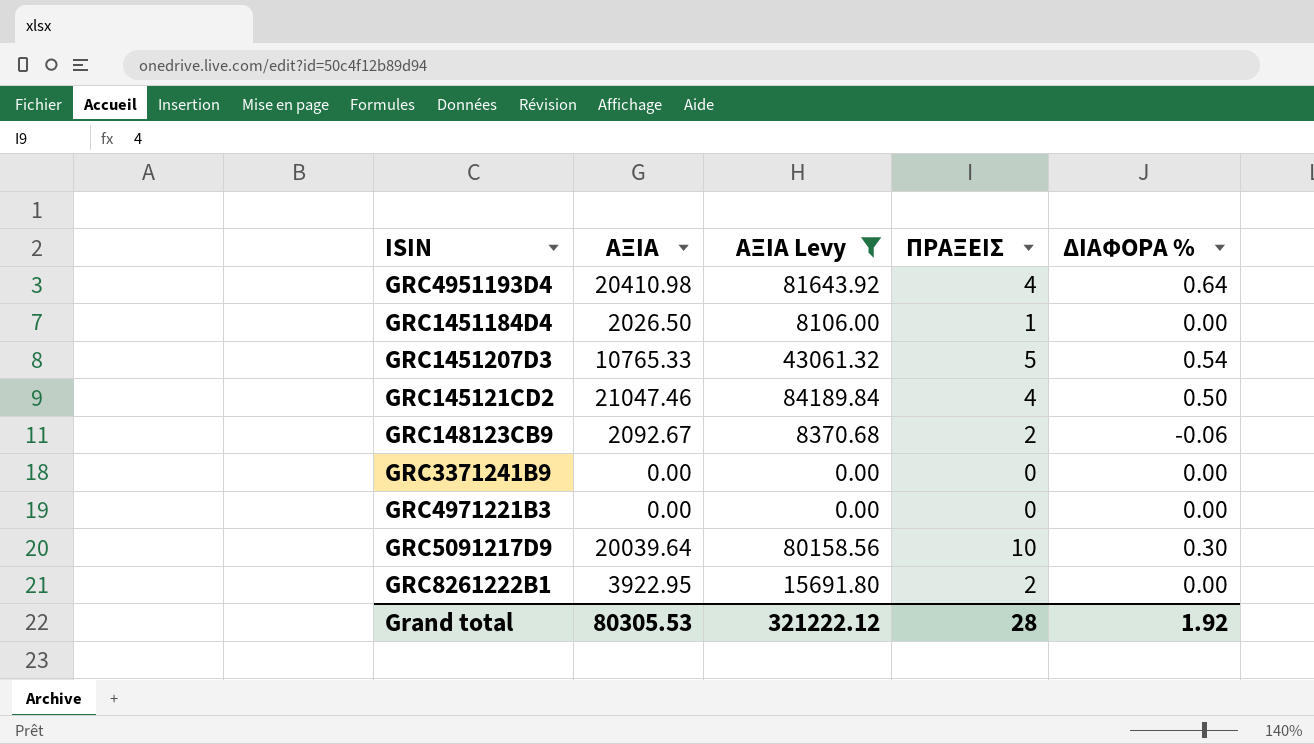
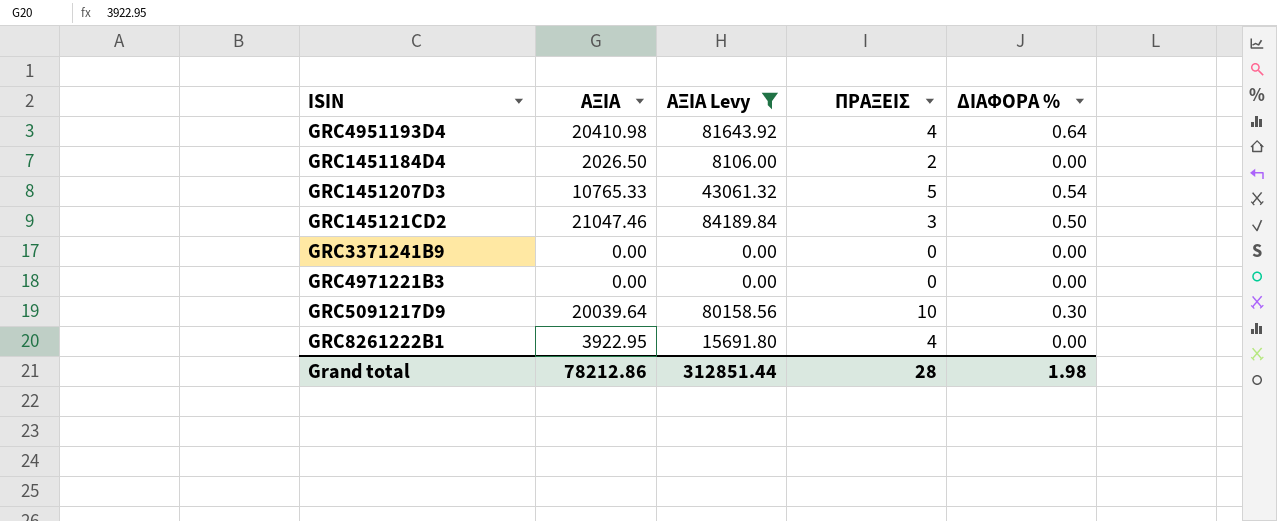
row GRC148123CB9: 2092.67 | 8370.68 | 2 | -0.06 -> none
GRC1451184D4 | ΠΡΑΞΕΙΣ: 1 -> 2
GRC145121CD2 | ΠΡΑΞΕΙΣ: 4 -> 3
GRC8261222B1 | ΠΡΑΞΕΙΣ: 2 -> 4
Grand total | ΑΞΙΑ: 80305.53 -> 78212.86
Grand total | ΑΞΙΑ Levy: 321222.12 -> 312851.44
Grand total | ΔΙΑΦΟΡΑ %: 1.92 -> 1.98

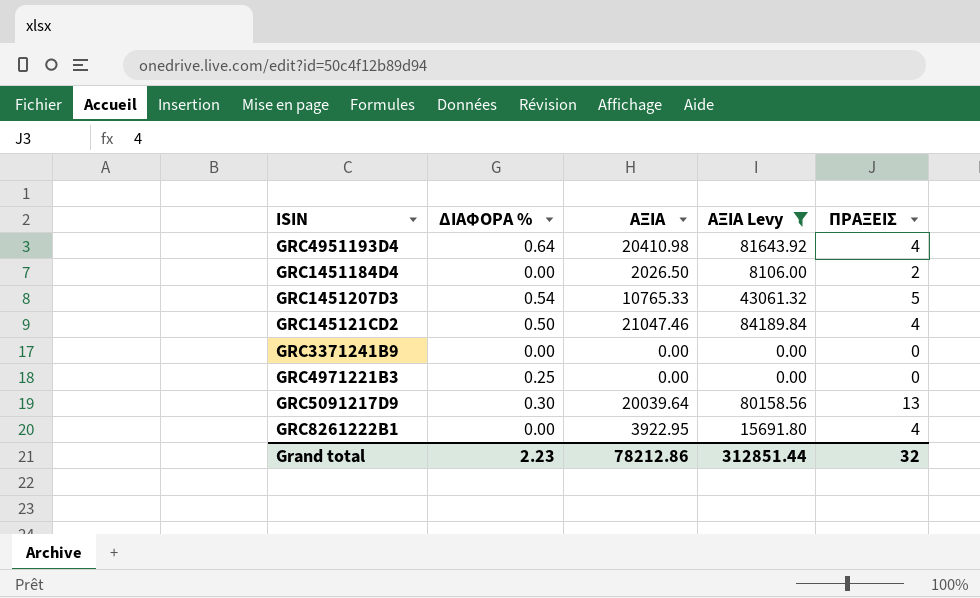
column ΔΙΑΦΟΡΑ % | position: 5 -> 2
GRC145121CD2 | ΠΡΑΞΕΙΣ: 3 -> 4
GRC4971221B3 | ΔΙΑΦΟΡΑ %: 0.00 -> 0.25
GRC5091217D9 | ΠΡΑΞΕΙΣ: 10 -> 13
Grand total | ΔΙΑΦΟΡΑ %: 1.98 -> 2.23
Grand total | ΠΡΑΞΕΙΣ: 28 -> 32

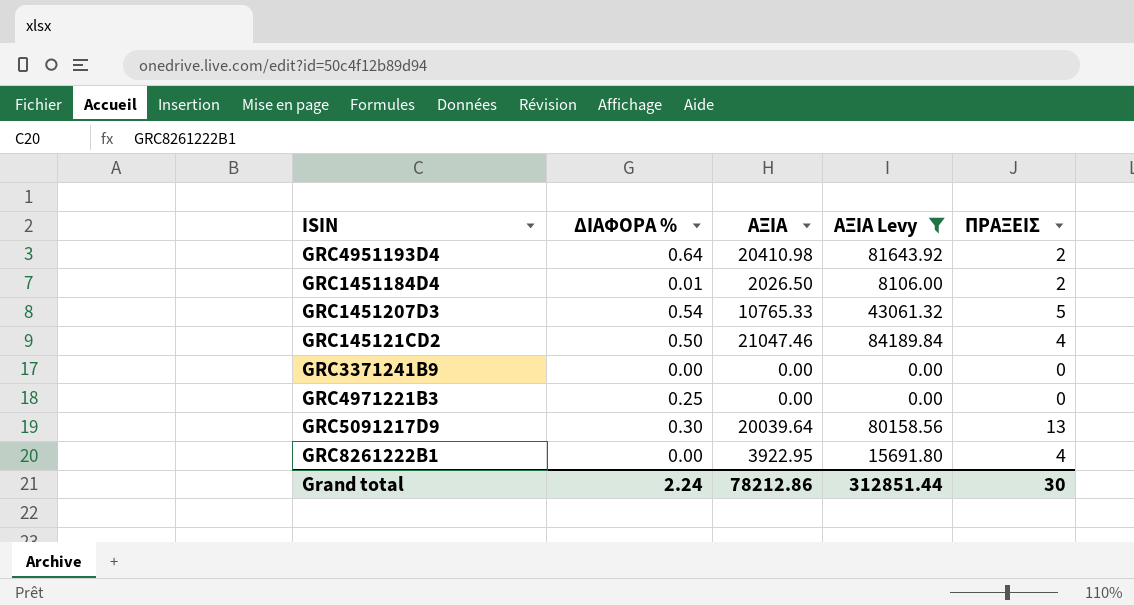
GRC4951193D4 | ΠΡΑΞΕΙΣ: 4 -> 2
GRC1451184D4 | ΔΙΑΦΟΡΑ %: 0.00 -> 0.01
Grand total | ΔΙΑΦΟΡΑ %: 2.23 -> 2.24
Grand total | ΠΡΑΞΕΙΣ: 32 -> 30

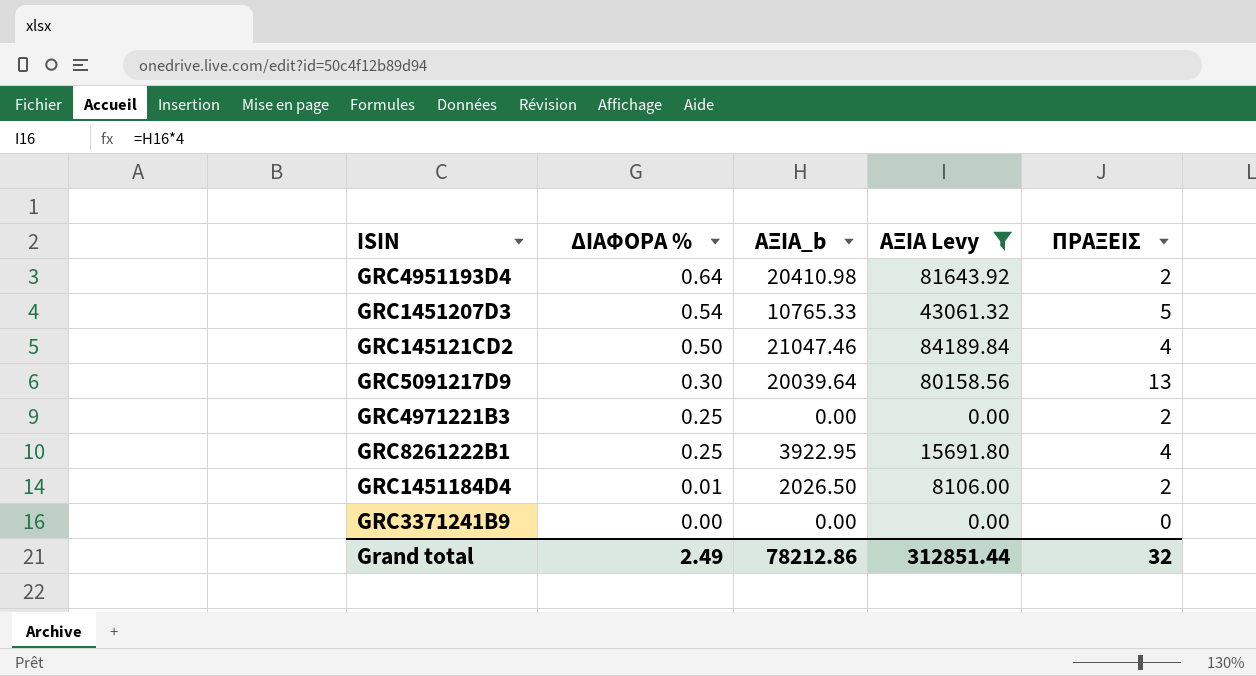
row order: none -> ΔΙΑΦΟΡΑ % descending
column name: ΑΞΙΑ -> ΑΞΙΑ_b
GRC4971221B3 | ΠΡΑΞΕΙΣ: 0 -> 2
GRC8261222B1 | ΔΙΑΦΟΡΑ %: 0.00 -> 0.25
Grand total | ΔΙΑΦΟΡΑ %: 2.24 -> 2.49
Grand total | ΠΡΑΞΕΙΣ: 30 -> 32

